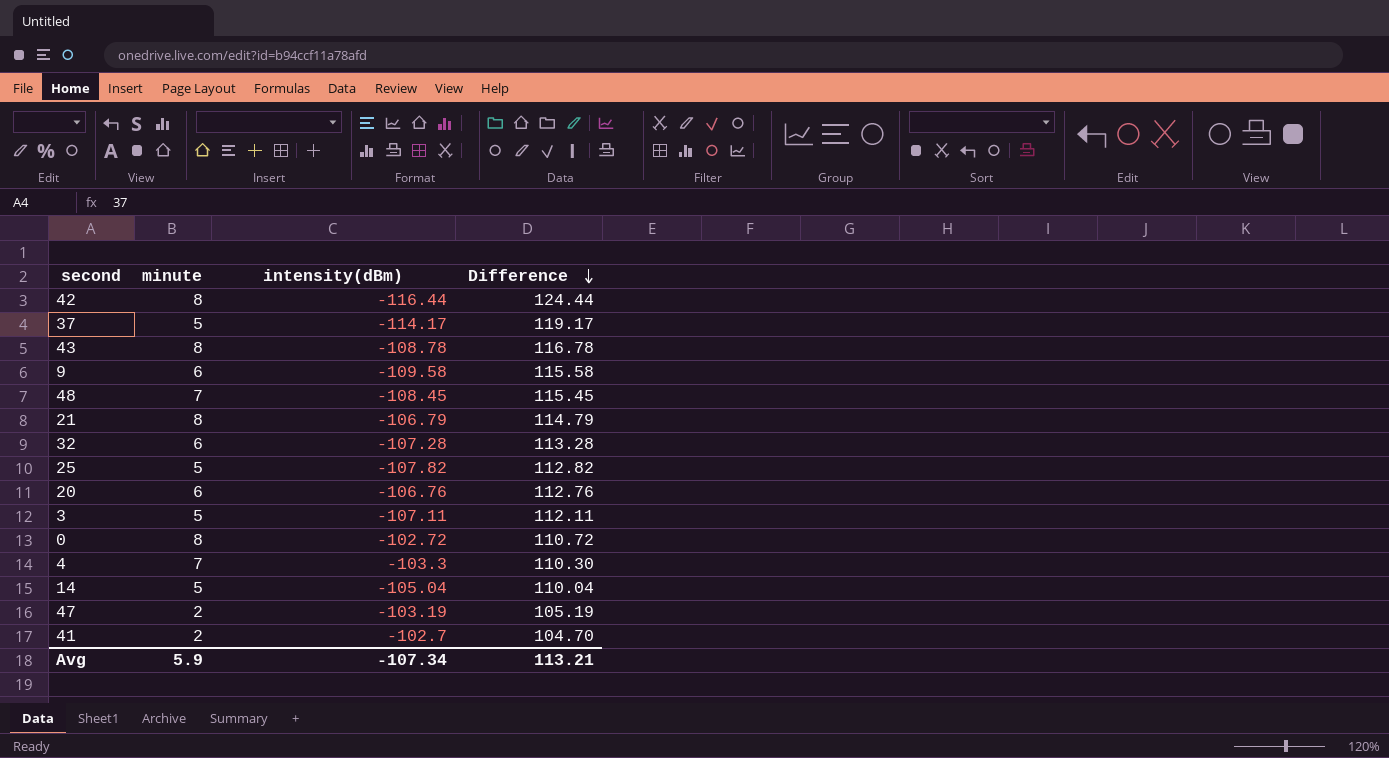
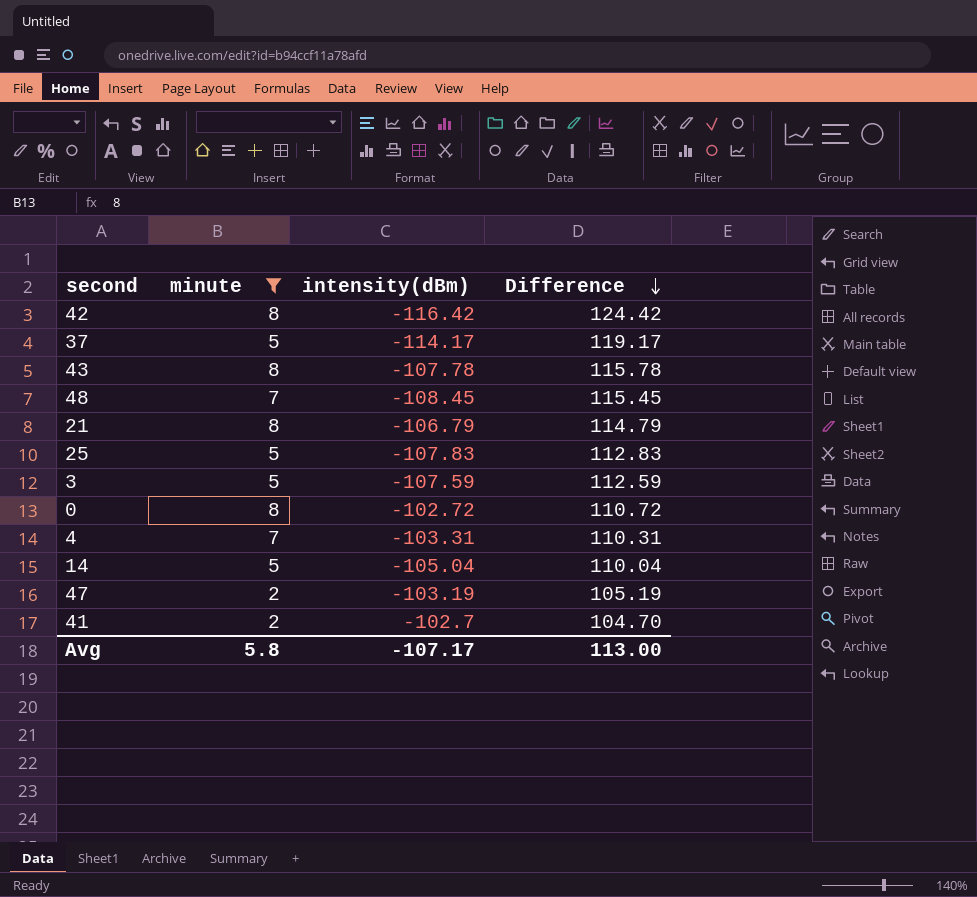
filter: none -> minute != 6
42 | intensity(dBm): -116.44 -> -116.42
42 | Difference: 124.44 -> 124.42
43 | intensity(dBm): -108.78 -> -107.78
43 | Difference: 116.78 -> 115.78
25 | intensity(dBm): -107.82 -> -107.83
25 | Difference: 112.82 -> 112.83
3 | intensity(dBm): -107.11 -> -107.59
3 | Difference: 112.11 -> 112.59
4 | intensity(dBm): -103.3 -> -103.31
4 | Difference: 110.30 -> 110.31
Avg | minute: 5.9 -> 5.8
Avg | intensity(dBm): -107.34 -> -107.17
Avg | Difference: 113.21 -> 113.00

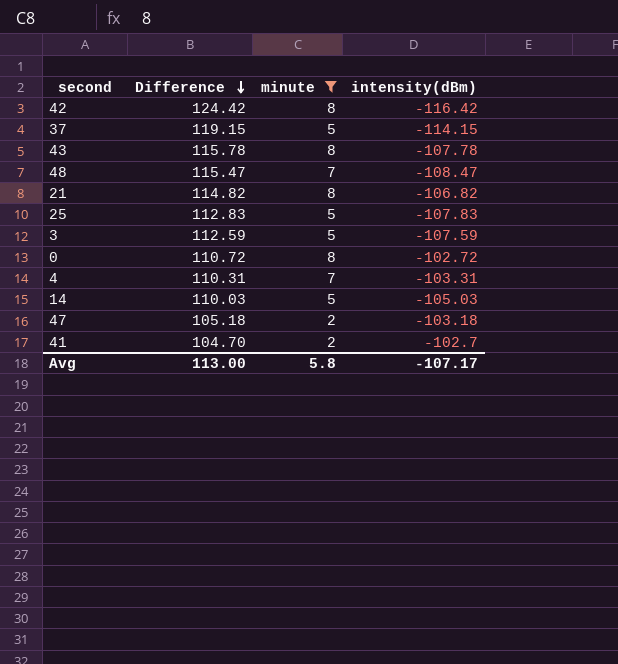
column Difference | position: 4 -> 2
37 | Difference: 119.17 -> 119.15
37 | intensity(dBm): -114.17 -> -114.15
48 | Difference: 115.45 -> 115.47
48 | intensity(dBm): -108.45 -> -108.47
21 | Difference: 114.79 -> 114.82
21 | intensity(dBm): -106.79 -> -106.82
14 | Difference: 110.04 -> 110.03
14 | intensity(dBm): -105.04 -> -105.03
47 | Difference: 105.19 -> 105.18
47 | intensity(dBm): -103.19 -> -103.18

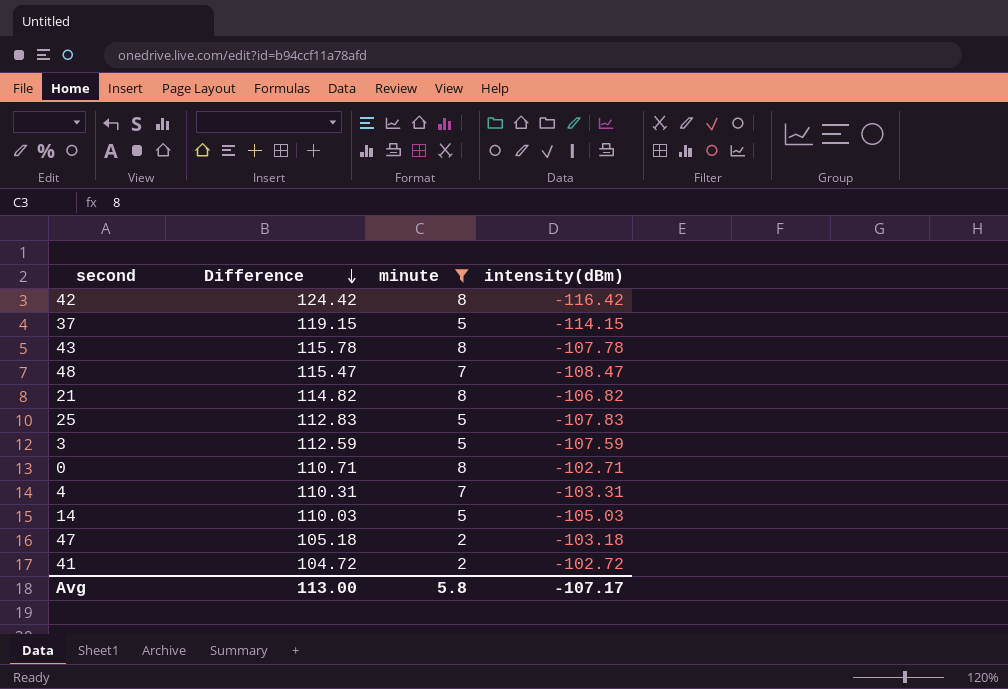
0 | Difference: 110.72 -> 110.71
0 | intensity(dBm): -102.72 -> -102.71
41 | Difference: 104.70 -> 104.72
41 | intensity(dBm): -102.7 -> -102.72

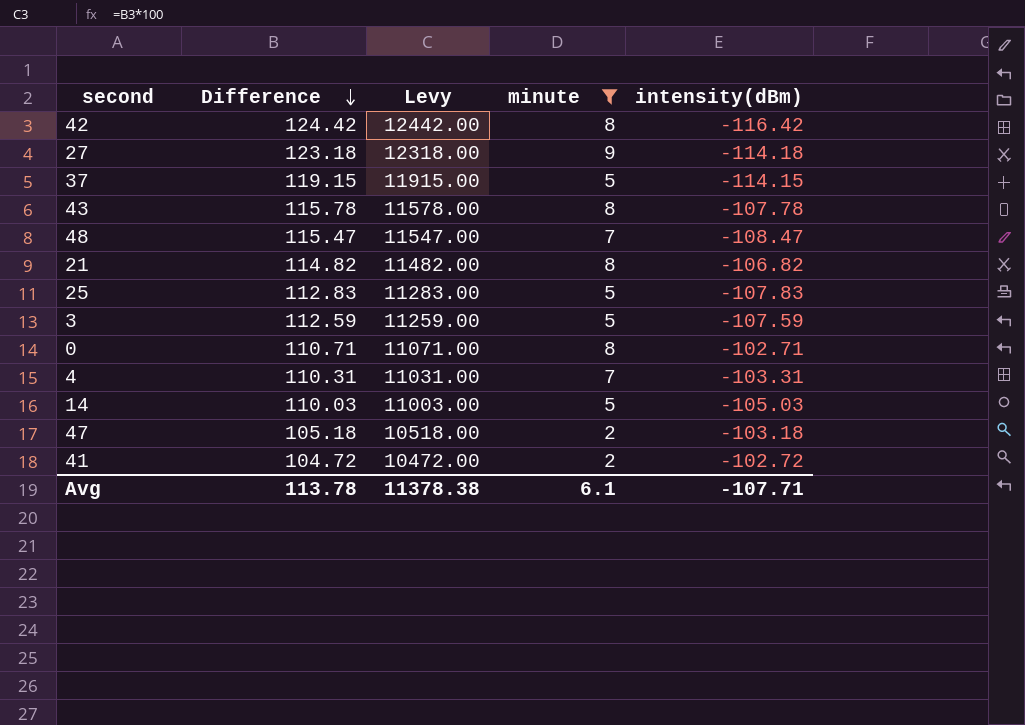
column Levy | formula: none -> [Difference] * 100
row 27: none -> 123.18 | 12318.00 | 9 | -114.18
Avg | Difference: 113.00 -> 113.78
Avg | minute: 5.8 -> 6.1
Avg | intensity(dBm): -107.17 -> -107.71

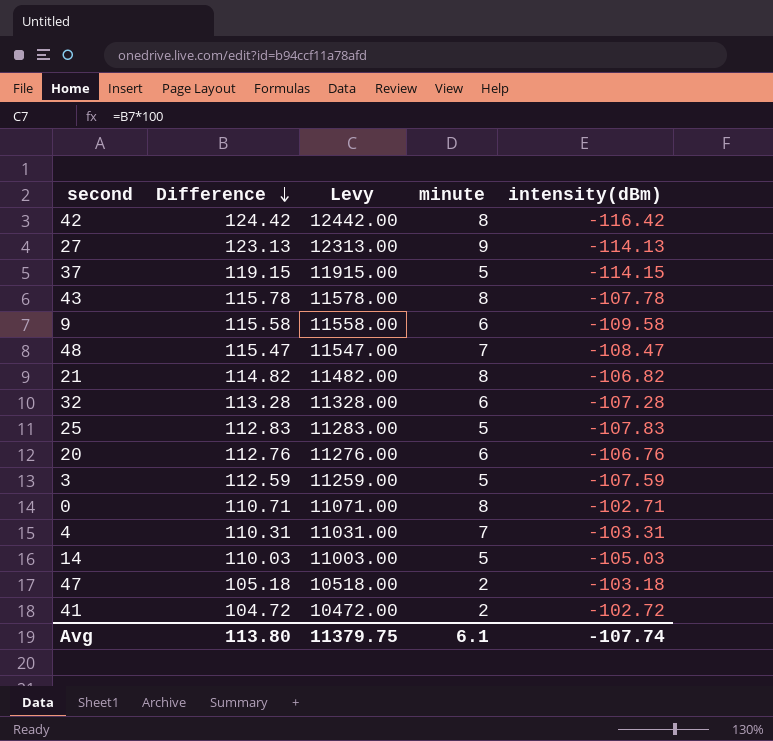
filter: minute != 6 -> none
27 | Difference: 123.18 -> 123.13
27 | Levy: 12318.00 -> 12313.00
27 | intensity(dBm): -114.18 -> -114.13
Avg | Difference: 113.78 -> 113.80
Avg | Levy: 11378.38 -> 11379.75
Avg | intensity(dBm): -107.71 -> -107.74

